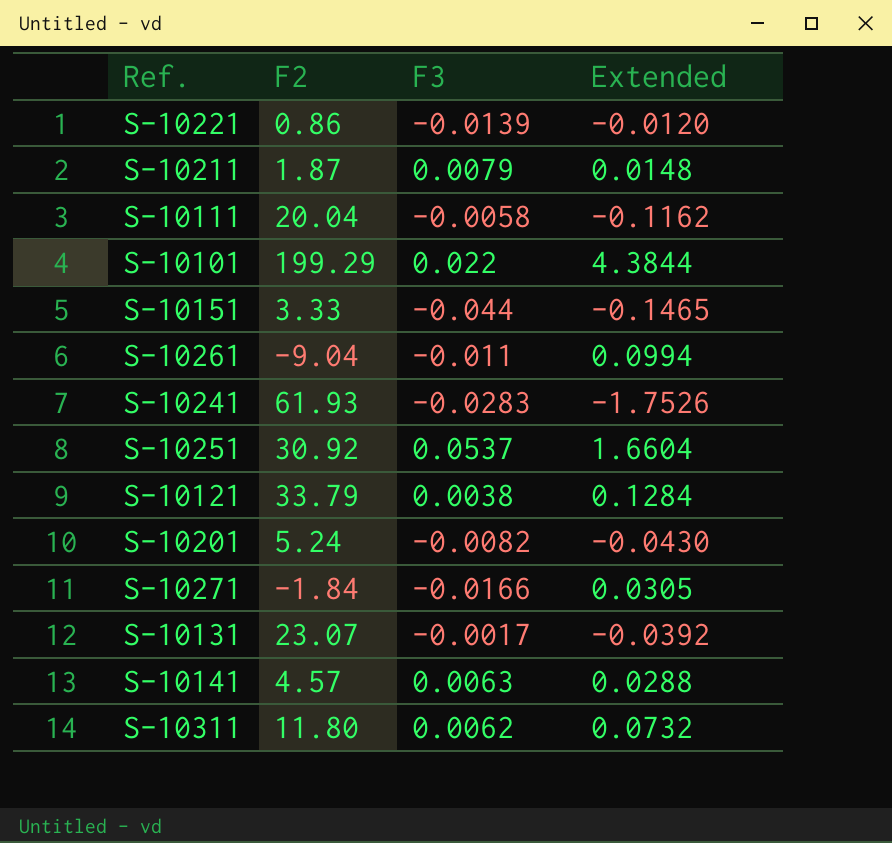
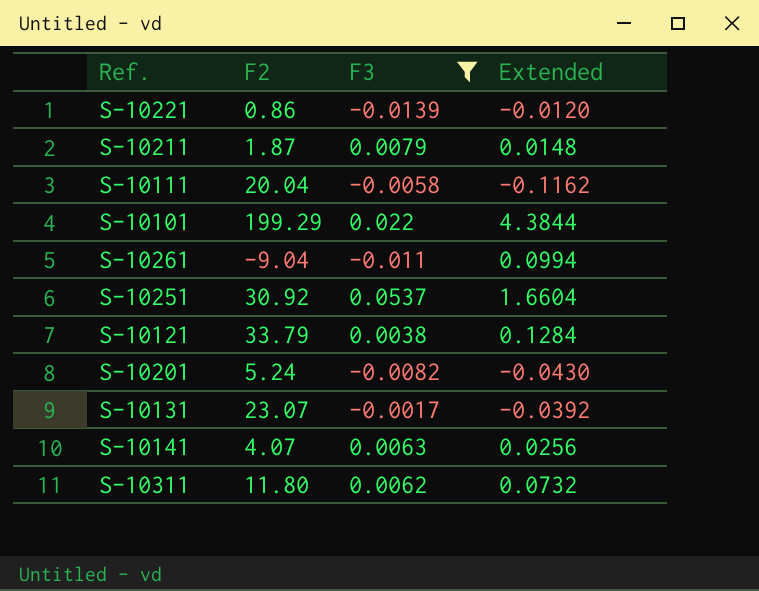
filter: none -> F3 >= -0.0139
S-10141 | F2: 4.57 -> 4.07
S-10141 | Extended: 0.0288 -> 0.0256

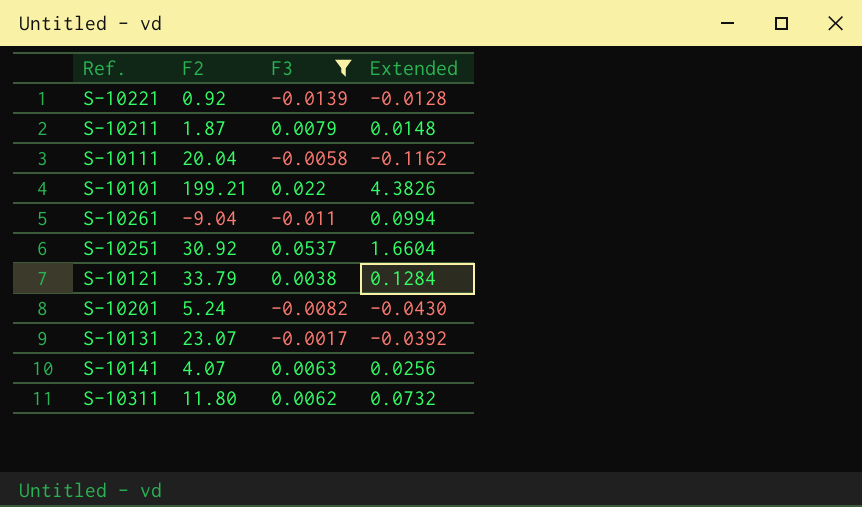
S-10221 | F2: 0.86 -> 0.92
S-10221 | Extended: -0.0120 -> -0.0128
S-10101 | F2: 199.29 -> 199.21
S-10101 | Extended: 4.3844 -> 4.3826

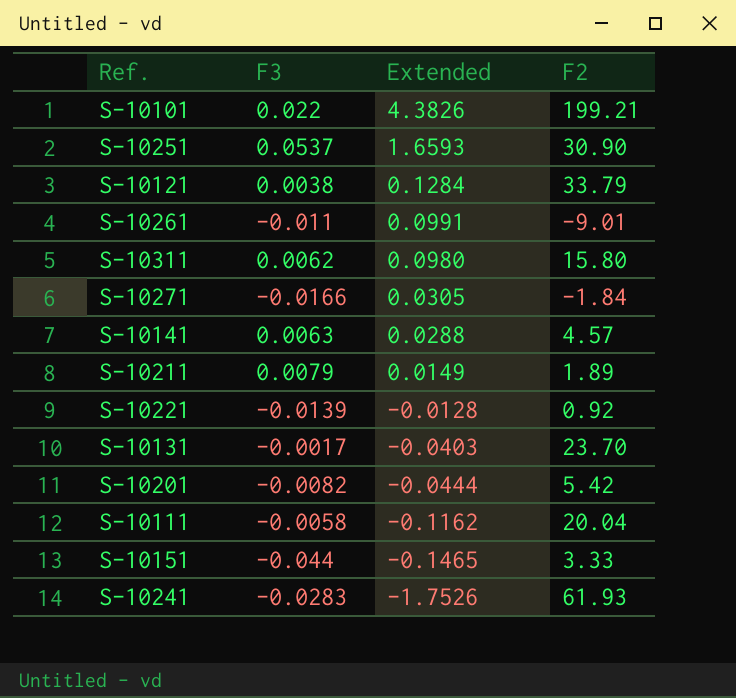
filter: F3 >= -0.0139 -> none
row order: none -> Extended descending
column F2 | position: 2 -> 4
S-10251 | Extended: 1.6604 -> 1.6593
S-10251 | F2: 30.92 -> 30.90
S-10261 | Extended: 0.0994 -> 0.0991
S-10261 | F2: -9.04 -> -9.01
S-10311 | Extended: 0.0732 -> 0.0980
S-10311 | F2: 11.80 -> 15.80
S-10141 | Extended: 0.0256 -> 0.0288
S-10141 | F2: 4.07 -> 4.57
S-10211 | Extended: 0.0148 -> 0.0149
S-10211 | F2: 1.87 -> 1.89
S-10131 | Extended: -0.0392 -> -0.0403
S-10131 | F2: 23.07 -> 23.70
S-10201 | Extended: -0.0430 -> -0.0444
S-10201 | F2: 5.24 -> 5.42

